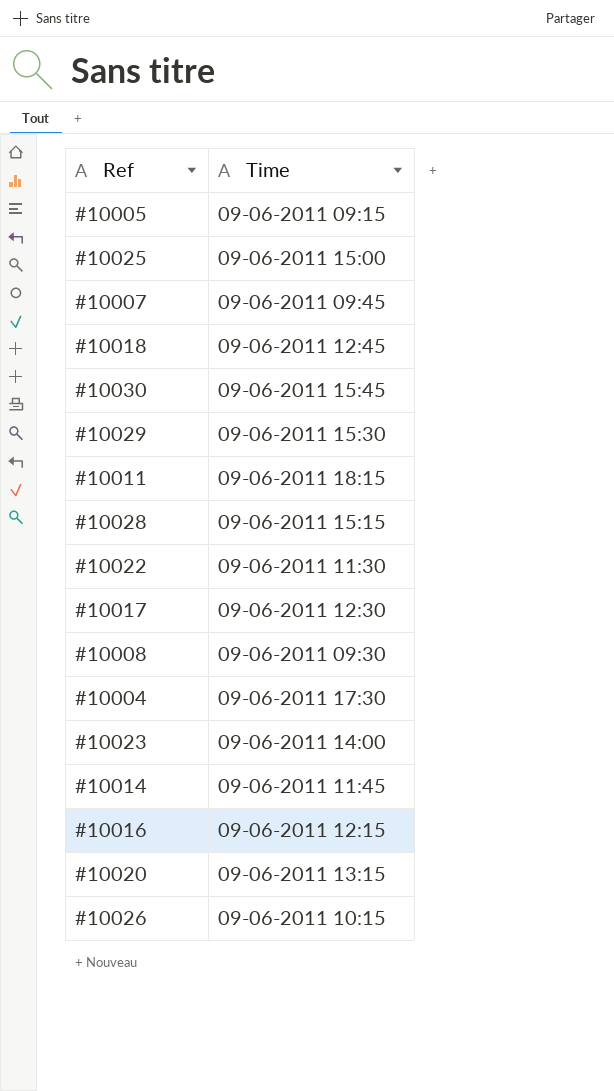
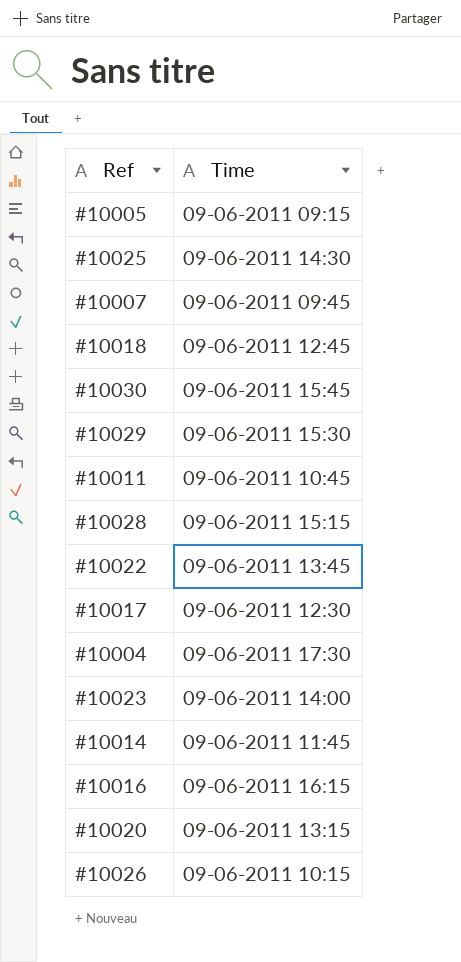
row #10008: 09-06-2011 09:30 -> none
#10025 | Time: 09-06-2011 15:00 -> 09-06-2011 14:30
#10011 | Time: 09-06-2011 18:15 -> 09-06-2011 10:45
#10022 | Time: 09-06-2011 11:30 -> 09-06-2011 13:45
#10016 | Time: 09-06-2011 12:15 -> 09-06-2011 16:15

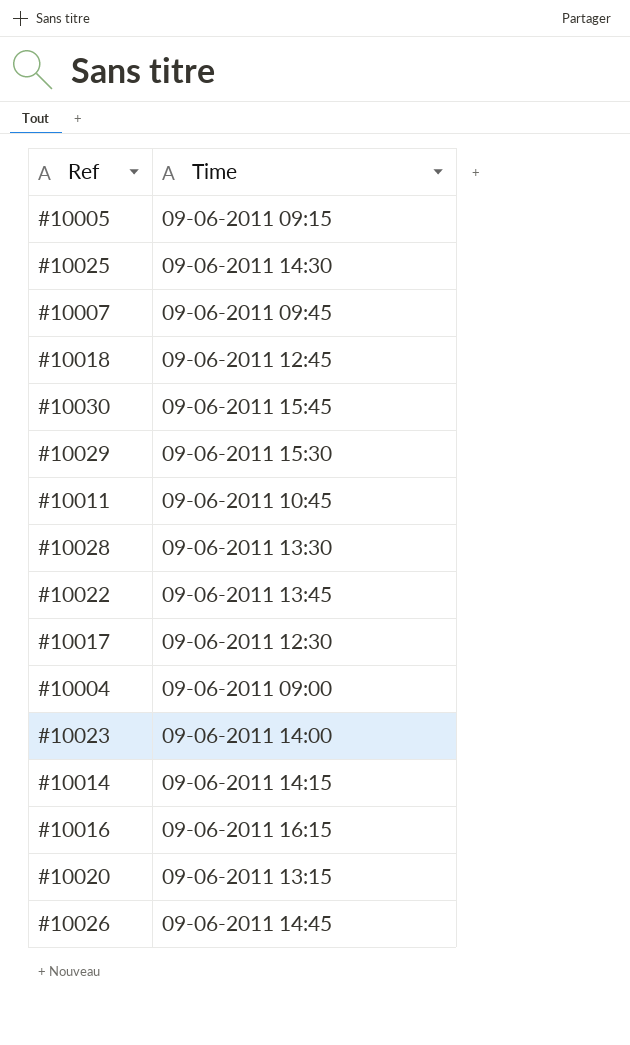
#10028 | Time: 09-06-2011 15:15 -> 09-06-2011 13:30
#10004 | Time: 09-06-2011 17:30 -> 09-06-2011 09:00
#10014 | Time: 09-06-2011 11:45 -> 09-06-2011 14:15
#10026 | Time: 09-06-2011 10:15 -> 09-06-2011 14:45

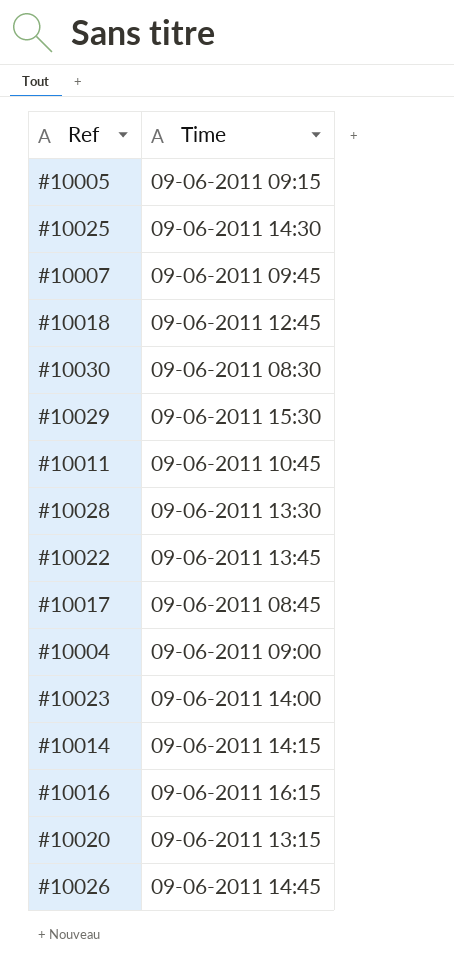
#10030 | Time: 09-06-2011 15:45 -> 09-06-2011 08:30
#10017 | Time: 09-06-2011 12:30 -> 09-06-2011 08:45

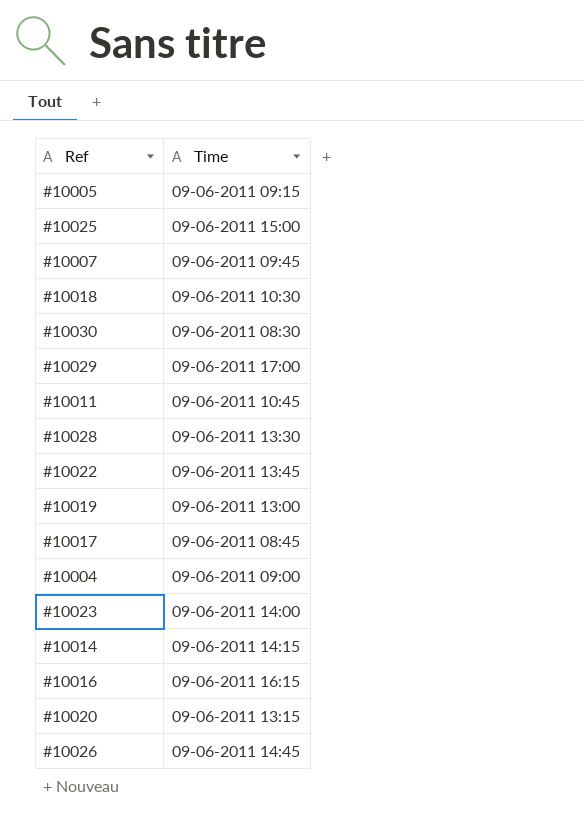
#10025 | Time: 09-06-2011 14:30 -> 09-06-2011 15:00
#10018 | Time: 09-06-2011 12:45 -> 09-06-2011 10:30
#10029 | Time: 09-06-2011 15:30 -> 09-06-2011 17:00
row #10019: none -> 09-06-2011 13:00

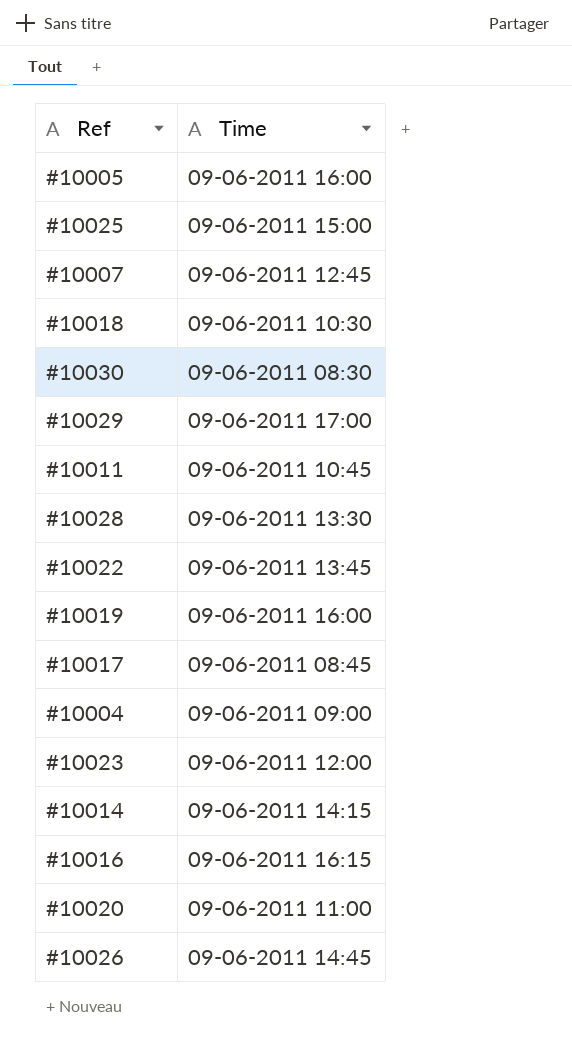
#10005 | Time: 09-06-2011 09:15 -> 09-06-2011 16:00
#10007 | Time: 09-06-2011 09:45 -> 09-06-2011 12:45
#10019 | Time: 09-06-2011 13:00 -> 09-06-2011 16:00
#10023 | Time: 09-06-2011 14:00 -> 09-06-2011 12:00
#10020 | Time: 09-06-2011 13:15 -> 09-06-2011 11:00

